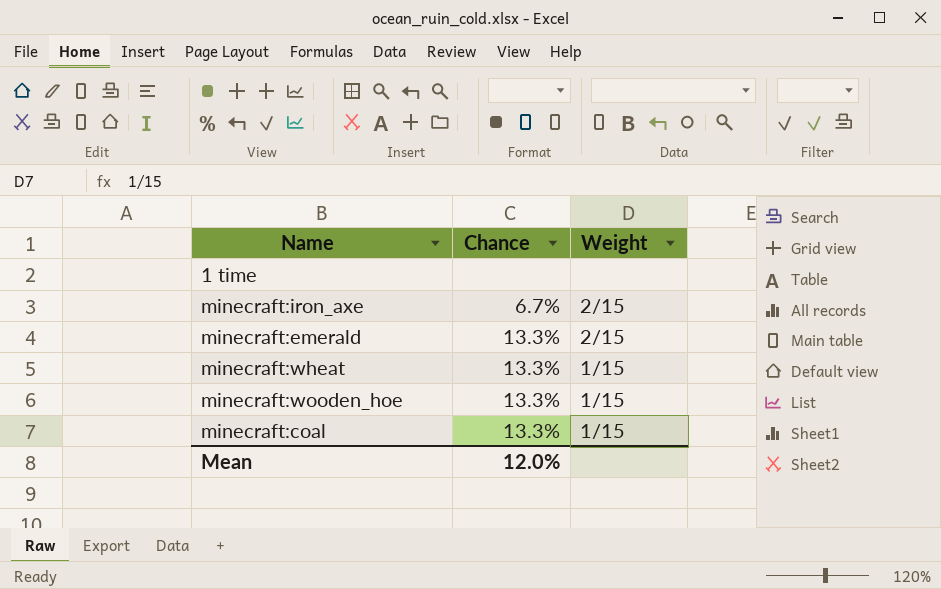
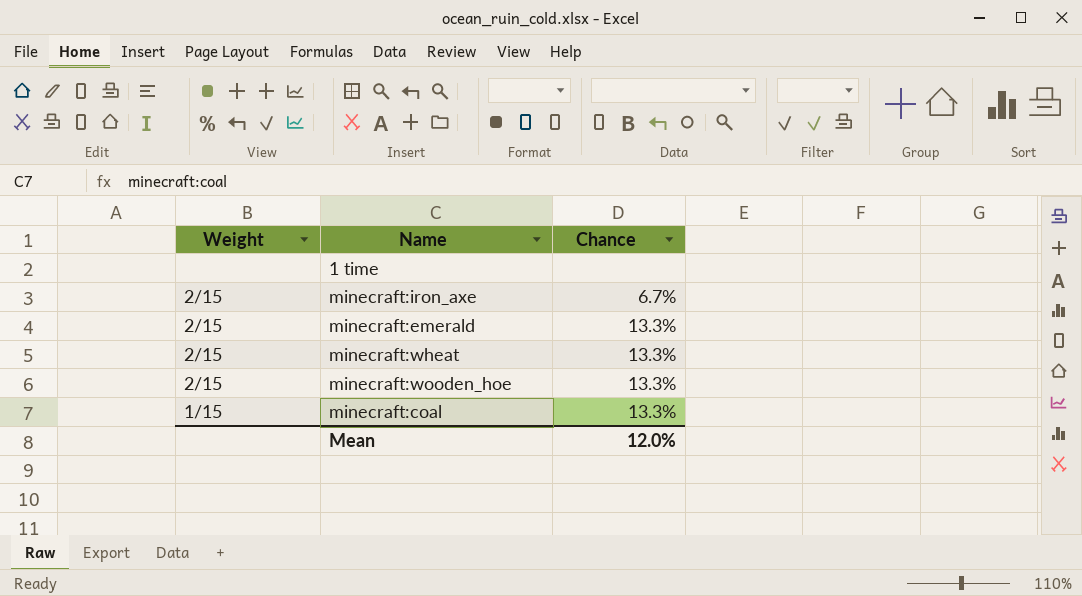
column Weight | position: 3 -> 1
minecraft:wheat | Weight: 1/15 -> 2/15
minecraft:wooden_hoe | Weight: 1/15 -> 2/15

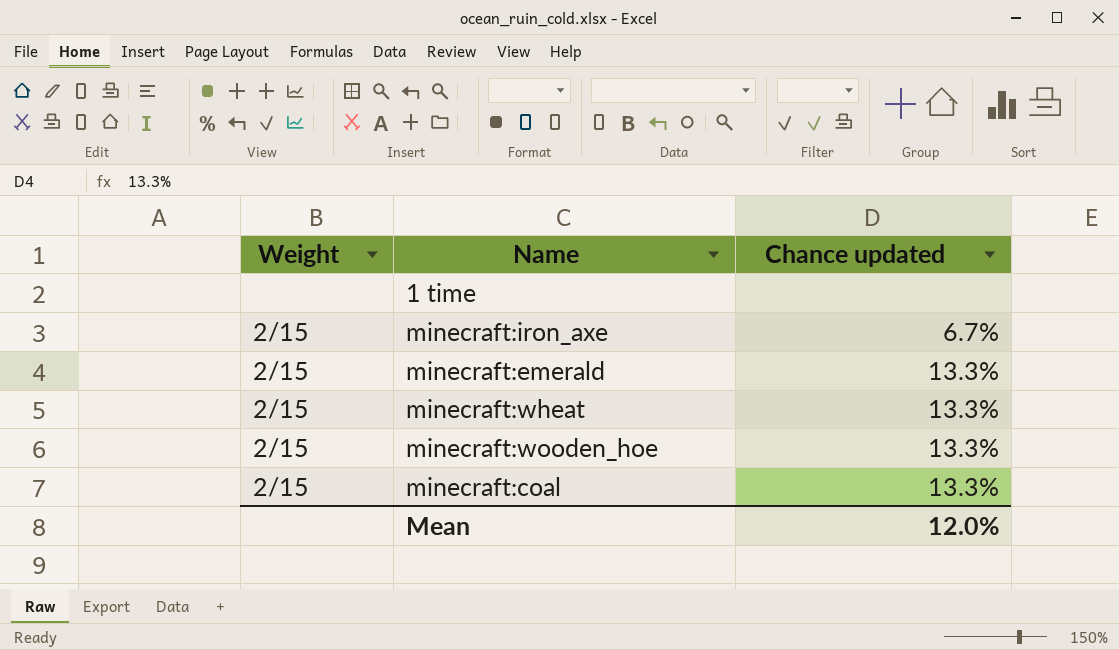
column name: Chance -> Chance updated
minecraft:coal | Weight: 1/15 -> 2/15

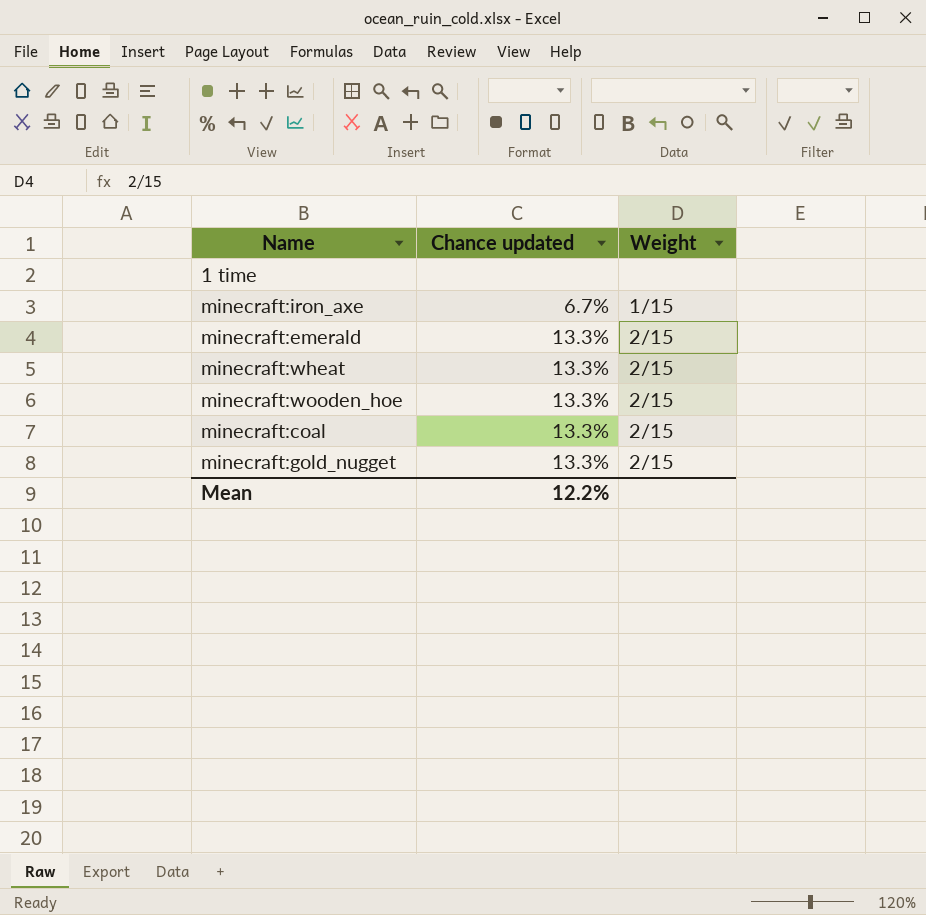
column Weight | position: 1 -> 3
minecraft:iron_axe | Weight: 2/15 -> 1/15
row minecraft:gold_nugget: none -> 13.3% | 2/15
Mean | Chance updated: 12.0% -> 12.2%

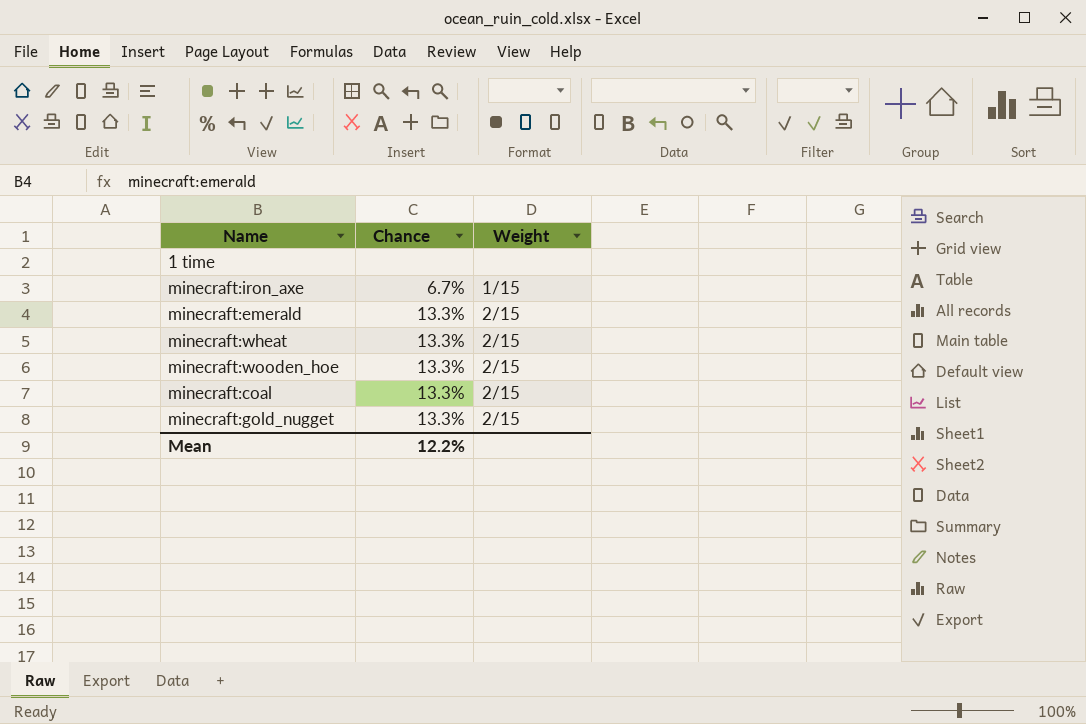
column name: Chance updated -> Chance

